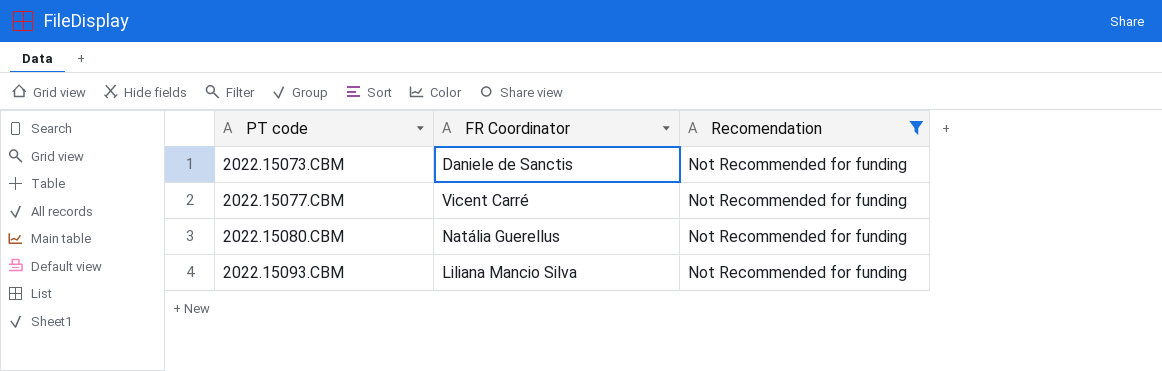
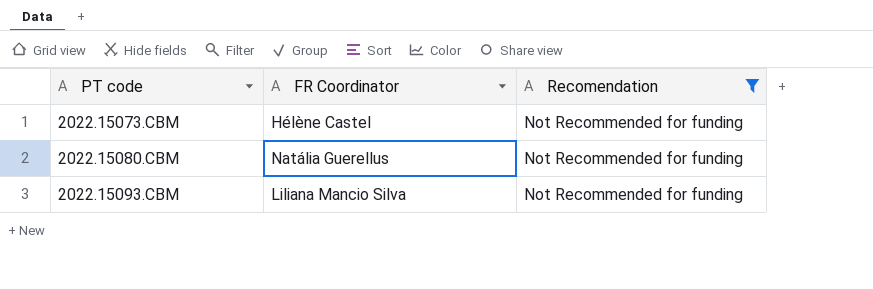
row 2022.15077.CBM: Vicent Carré | Not Recommended for funding -> none
2022.15073.CBM | FR Coordinator: Daniele de Sanctis -> Hélène Castel

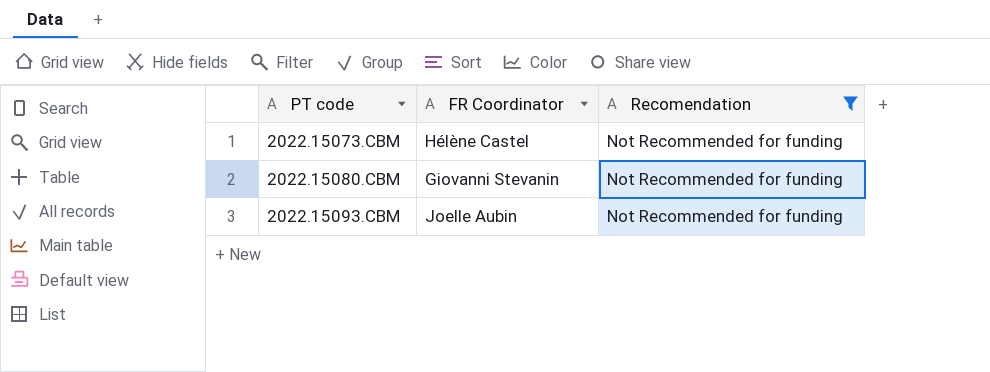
2022.15080.CBM | FR Coordinator: Natália Guerellus -> Giovanni Stevanin
2022.15093.CBM | FR Coordinator: Liliana Mancio Silva -> Joelle Aubin

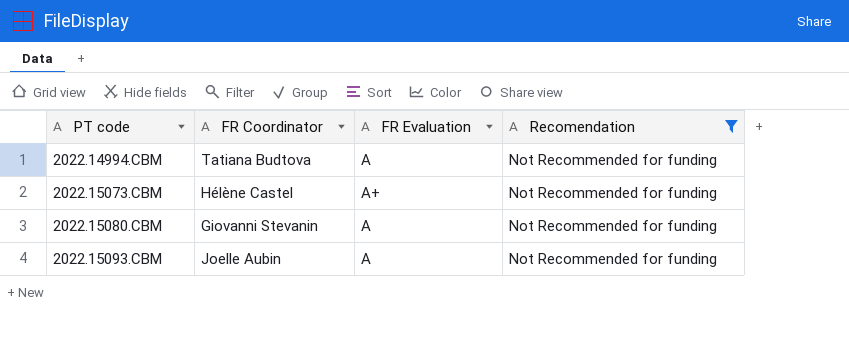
column FR Evaluation | position: none -> 3
row 2022.14994.CBM: none -> Tatiana Budtova | A | Not Recommended for funding

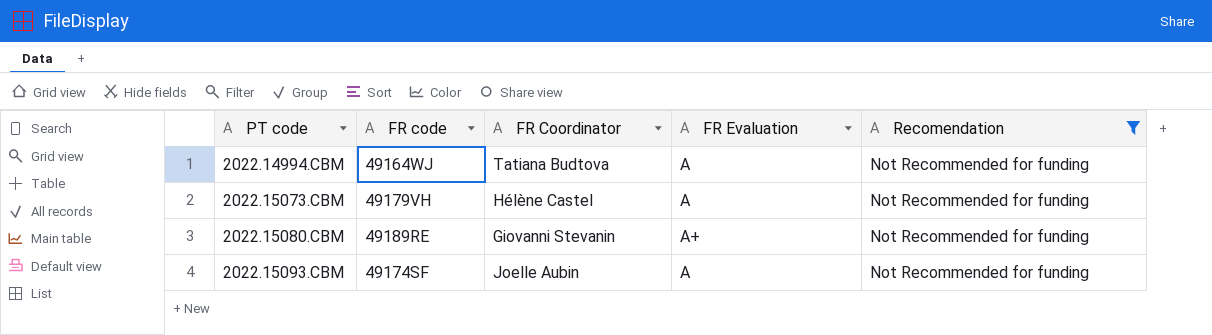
column FR code | position: none -> 2
2022.15073.CBM | FR Evaluation: A+ -> A
2022.15080.CBM | FR Evaluation: A -> A+

